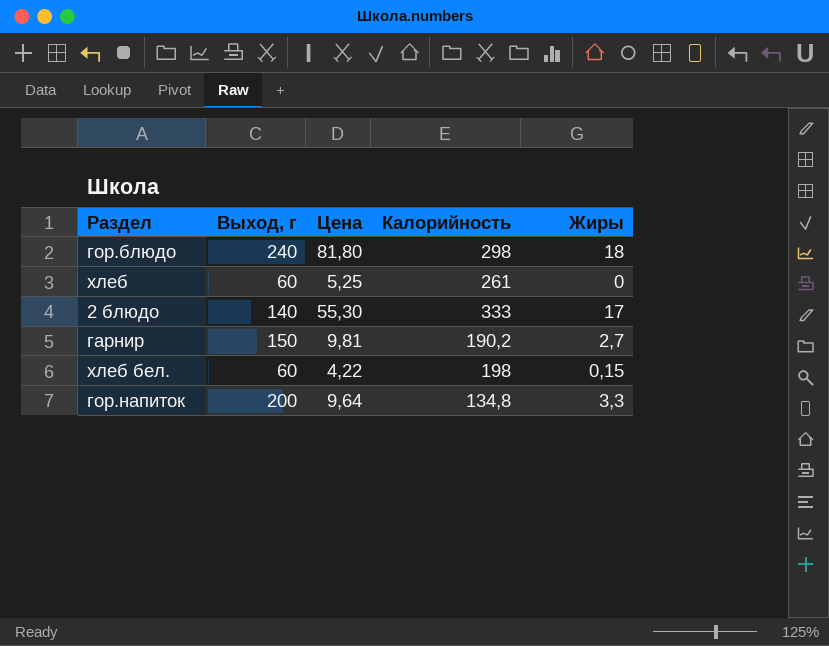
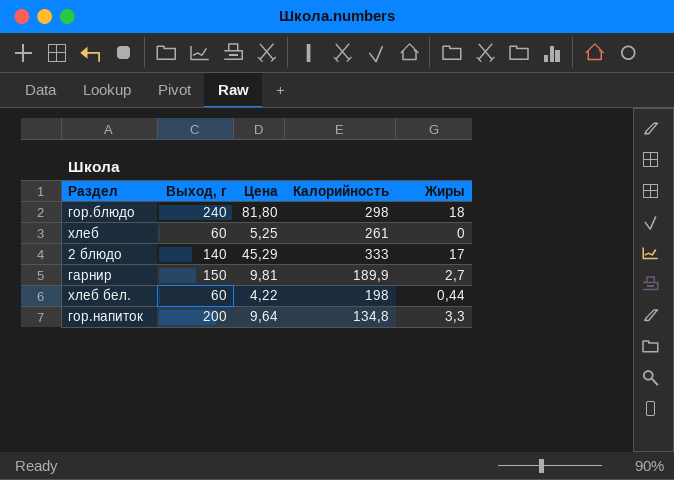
2 блюдо | Цена: 55,30 -> 45,29
гарнир | Калорийность: 190,2 -> 189,9
хлеб бел. | Жиры: 0,15 -> 0,44

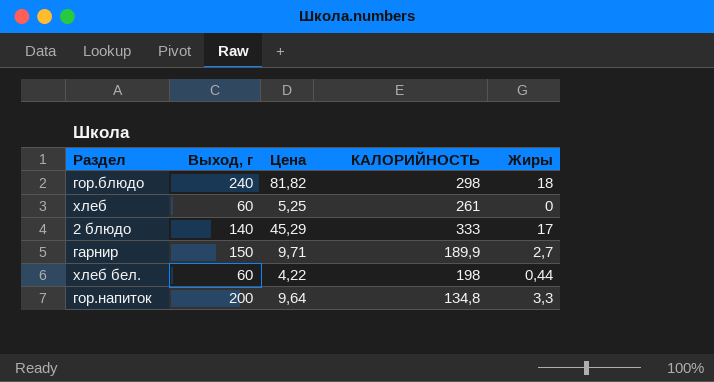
column name: Калорийность -> КАЛОРИЙНОСТЬ
гор.блюдо | Цена: 81,80 -> 81,82
гарнир | Цена: 9,81 -> 9,71

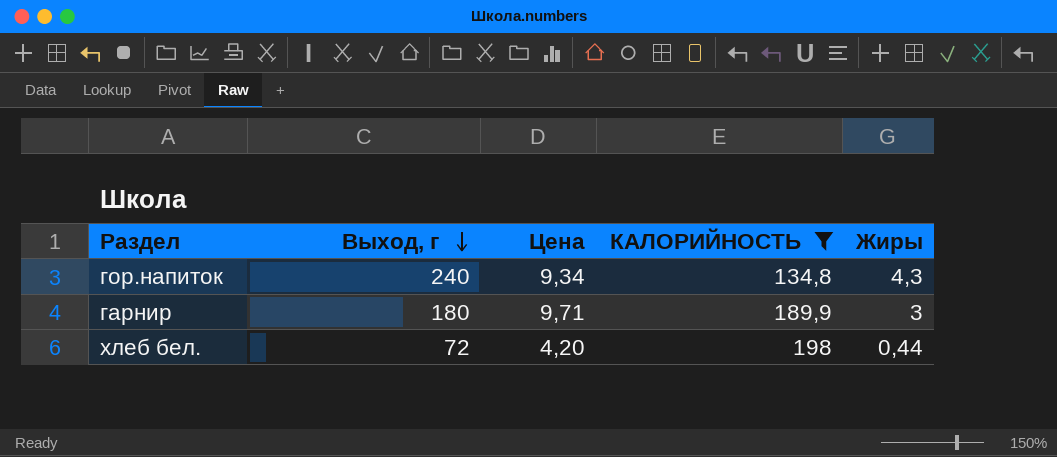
filter: none -> КАЛОРИЙНОСТЬ <= 198
row order: none -> Выход, г descending
гор.напиток | Выход, г: 200 -> 240
гор.напиток | Цена: 9,64 -> 9,34
гор.напиток | Жиры: 3,3 -> 4,3
гарнир | Выход, г: 150 -> 180
гарнир | Жиры: 2,7 -> 3
хлеб бел. | Выход, г: 60 -> 72
хлеб бел. | Цена: 4,22 -> 4,20

